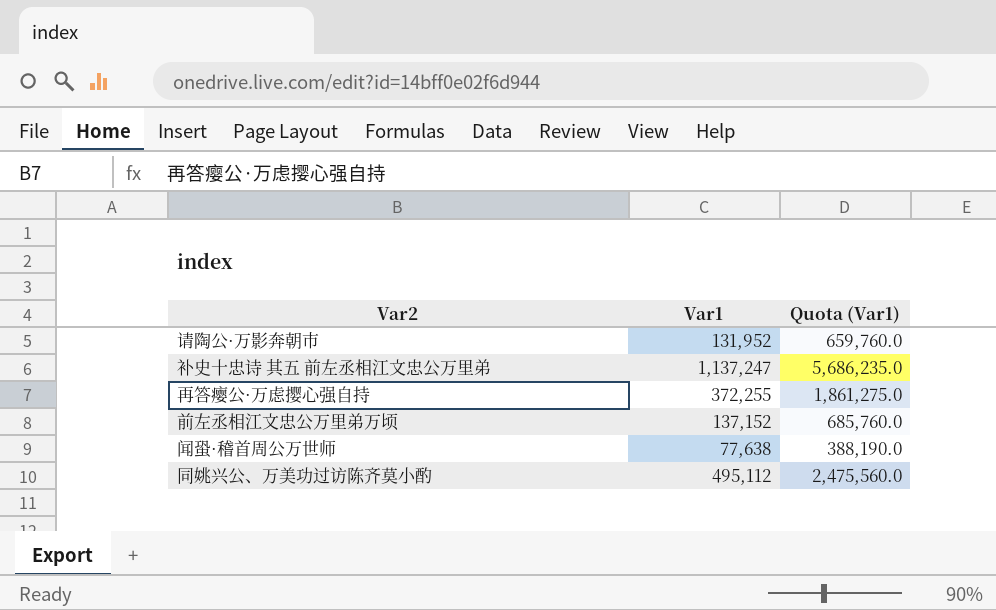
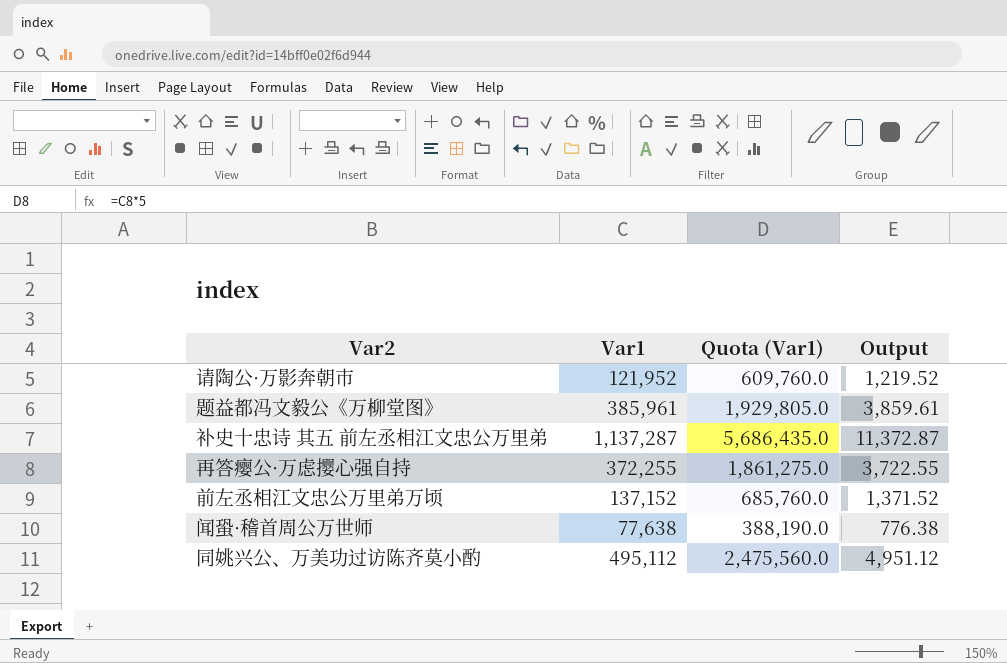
column Output | formula: none -> [Var1] * 0.01
请陶公·万影奔朝市 | Var1: 131,952 -> 121,952
请陶公·万影奔朝市 | Quota (Var1): 659,760.0 -> 609,760.0
row 题益都冯文毅公《万柳堂图》: none -> 385,961 | 1,929,805.0 | 3,859.61
补史十忠诗 其五 前左丞相江文忠公万里弟 | Var1: 1,137,247 -> 1,137,287
补史十忠诗 其五 前左丞相江文忠公万里弟 | Quota (Var1): 5,686,235.0 -> 5,686,435.0

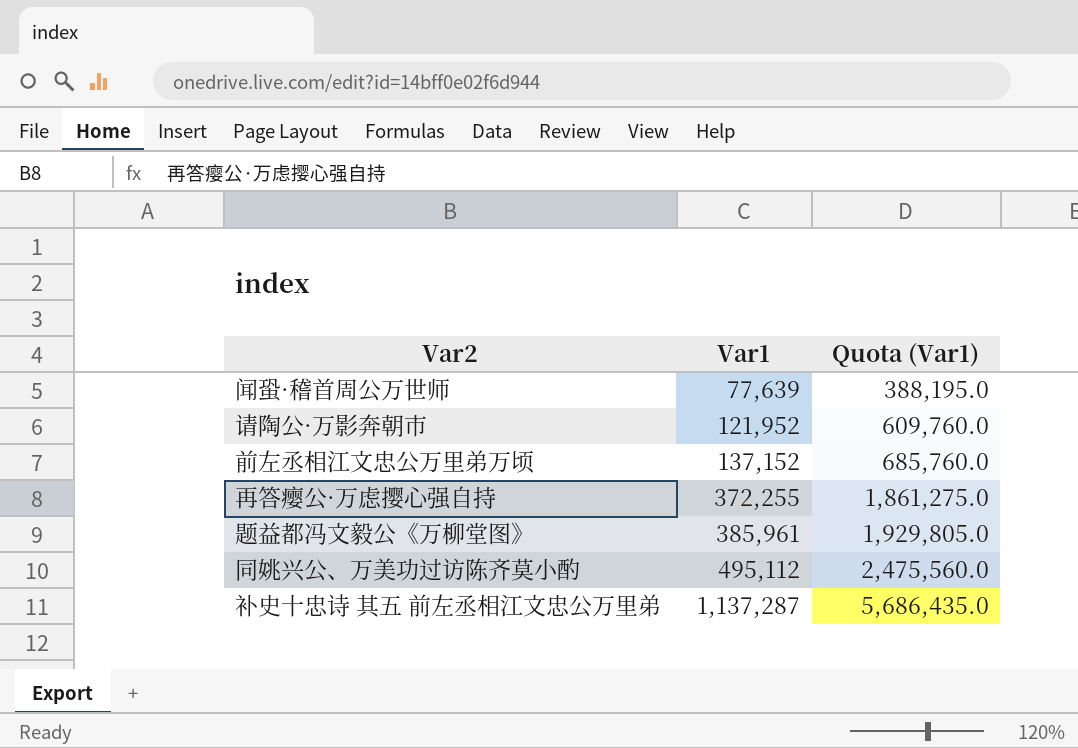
row order: none -> Var1 ascending
column Output | formula: [Var1] * 0.01 -> none
闻蛩·稽首周公万世师 | Var1: 77,638 -> 77,639
闻蛩·稽首周公万世师 | Quota (Var1): 388,190.0 -> 388,195.0

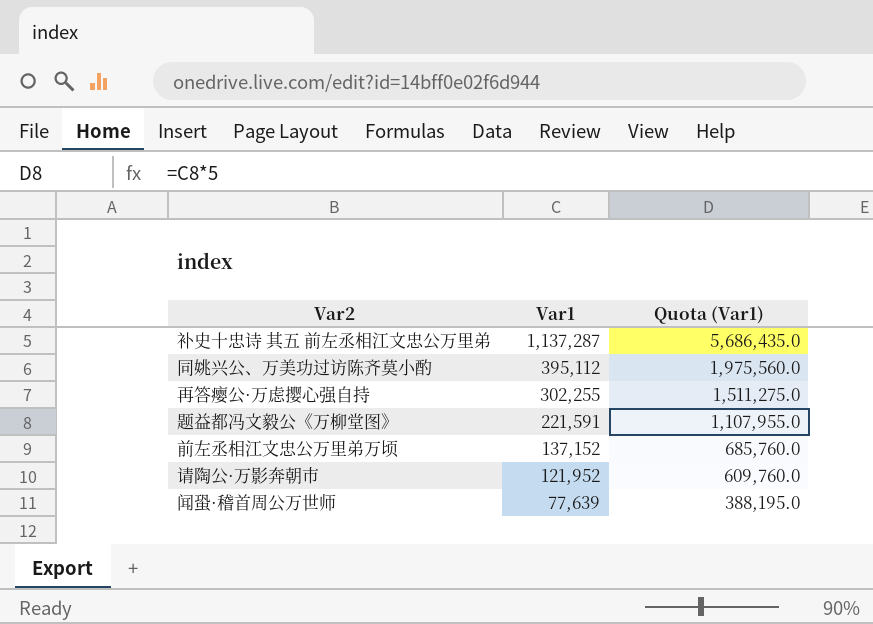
row order: Var1 ascending -> Var1 descending
同姚兴公、万美功过访陈齐莫小酌 | Var1: 495,112 -> 395,112
同姚兴公、万美功过访陈齐莫小酌 | Quota (Var1): 2,475,560.0 -> 1,975,560.0
再答瘿公·万虑撄心强自持 | Var1: 372,255 -> 302,255
再答瘿公·万虑撄心强自持 | Quota (Var1): 1,861,275.0 -> 1,511,275.0
题益都冯文毅公《万柳堂图》 | Var1: 385,961 -> 221,591
题益都冯文毅公《万柳堂图》 | Quota (Var1): 1,929,805.0 -> 1,107,955.0

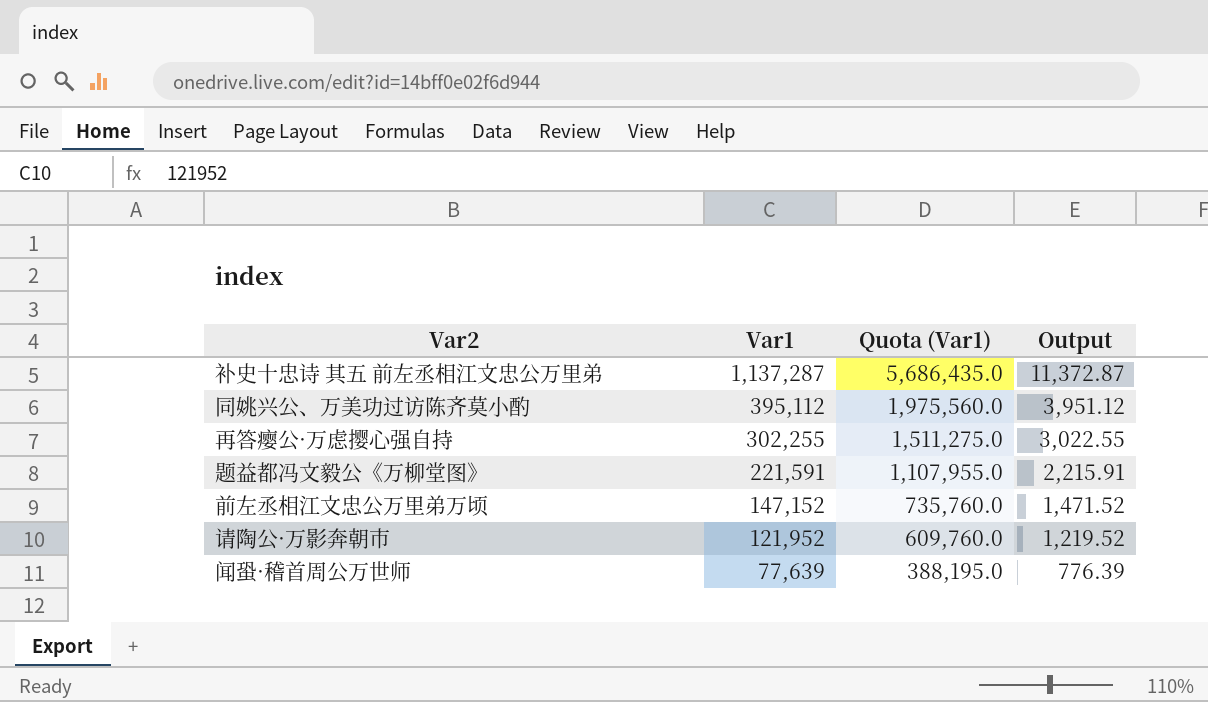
column Output | formula: none -> [Var1] * 0.01
前左丞相江文忠公万里弟万顷 | Var1: 137,152 -> 147,152
前左丞相江文忠公万里弟万顷 | Quota (Var1): 685,760.0 -> 735,760.0

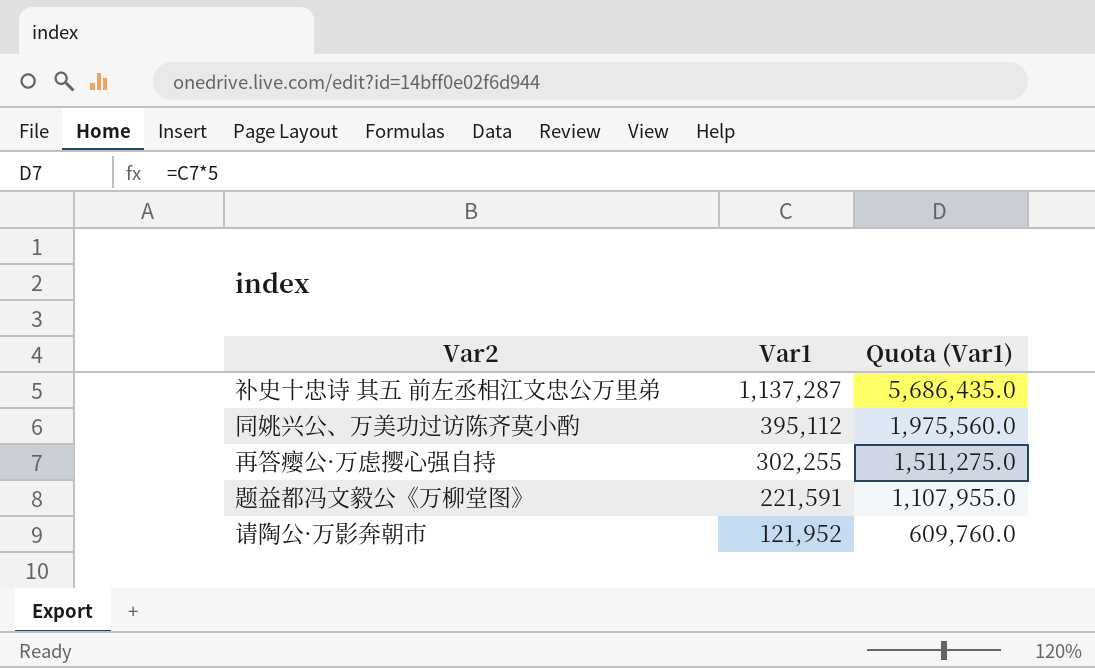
column Output | formula: [Var1] * 0.01 -> none
row 前左丞相江文忠公万里弟万顷: 147,152 | 735,760.0 | 1,471.52 -> none
row 闻蛩·稽首周公万世师: 77,639 | 388,195.0 | 776.39 -> none

